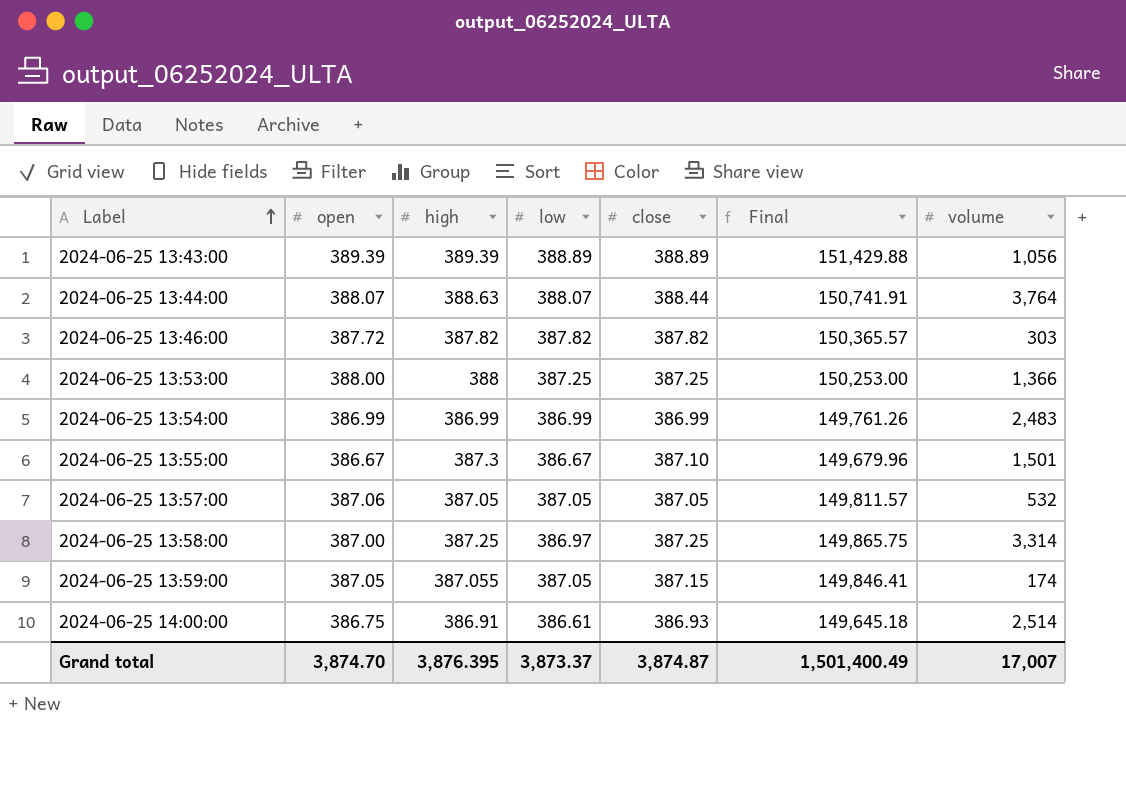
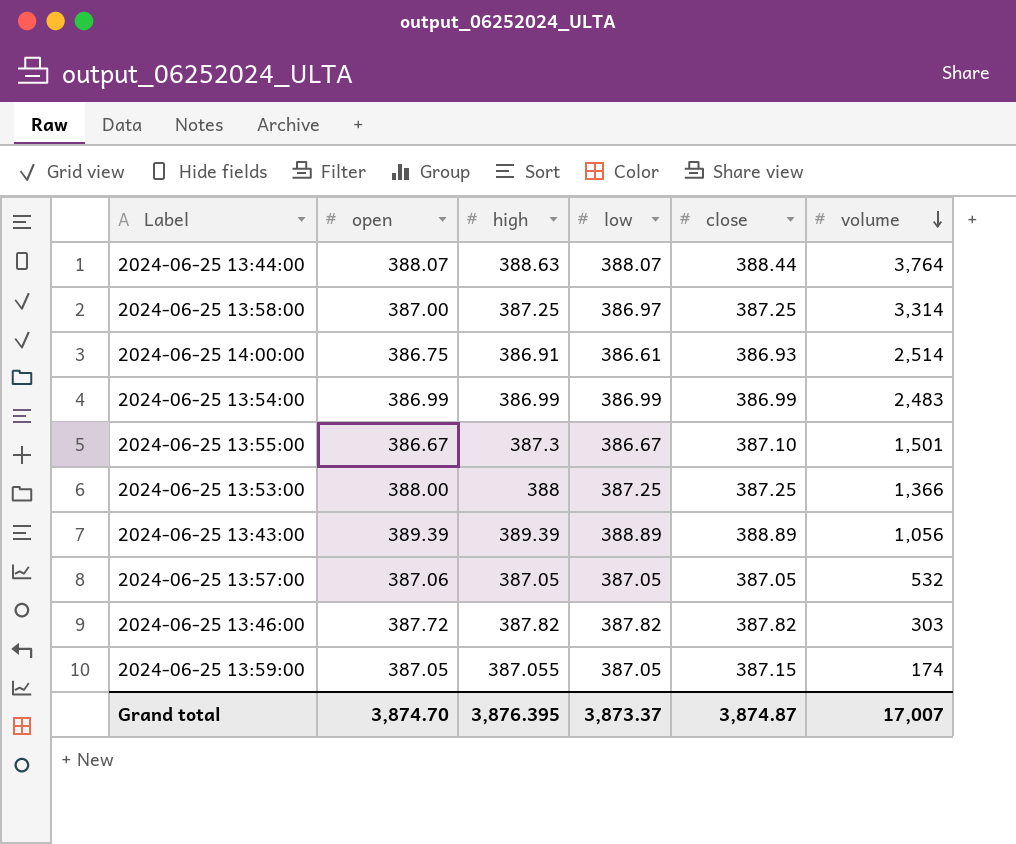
row order: Label ascending -> volume descending
column Final | formula: [open] * [close] -> none

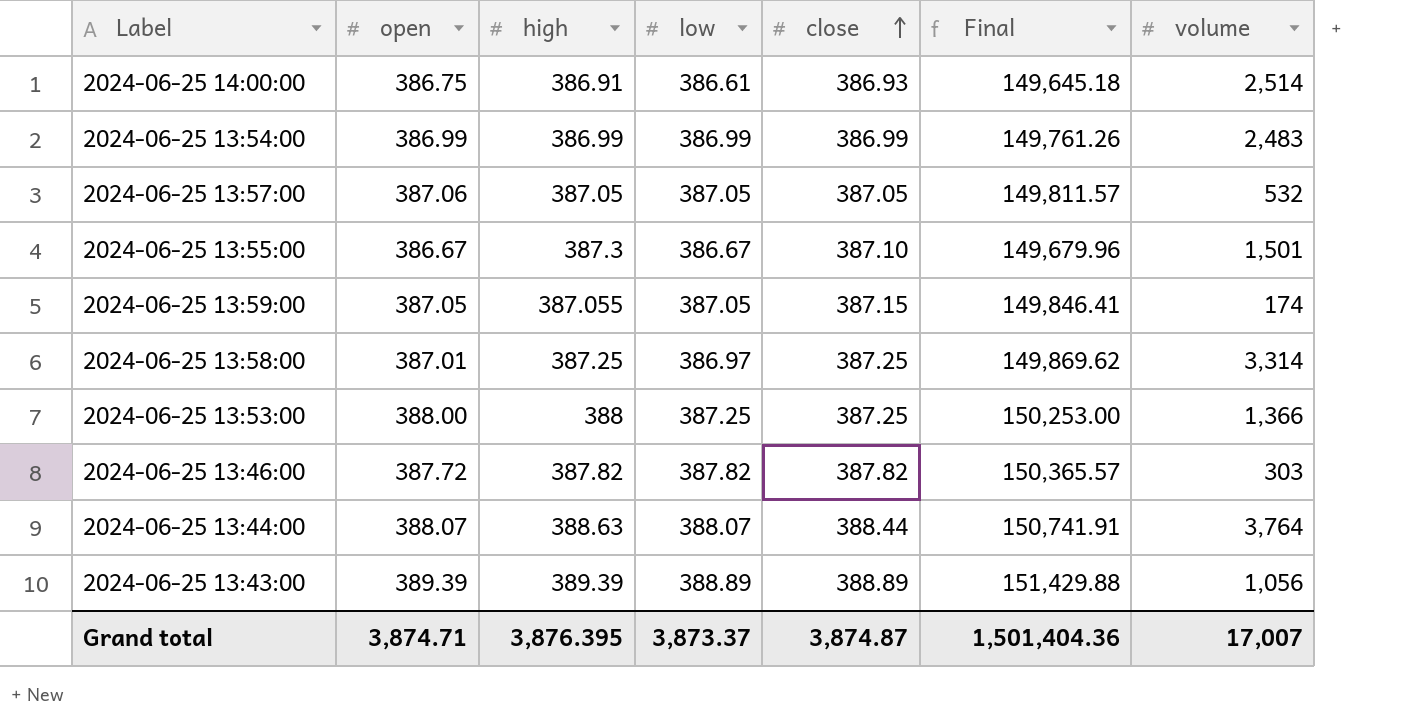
row order: volume descending -> close ascending
column Final | formula: none -> [open] * [close]
2024-06-25 13:58:00 | open: 387.00 -> 387.01
Grand total | open: 3,874.70 -> 3,874.71

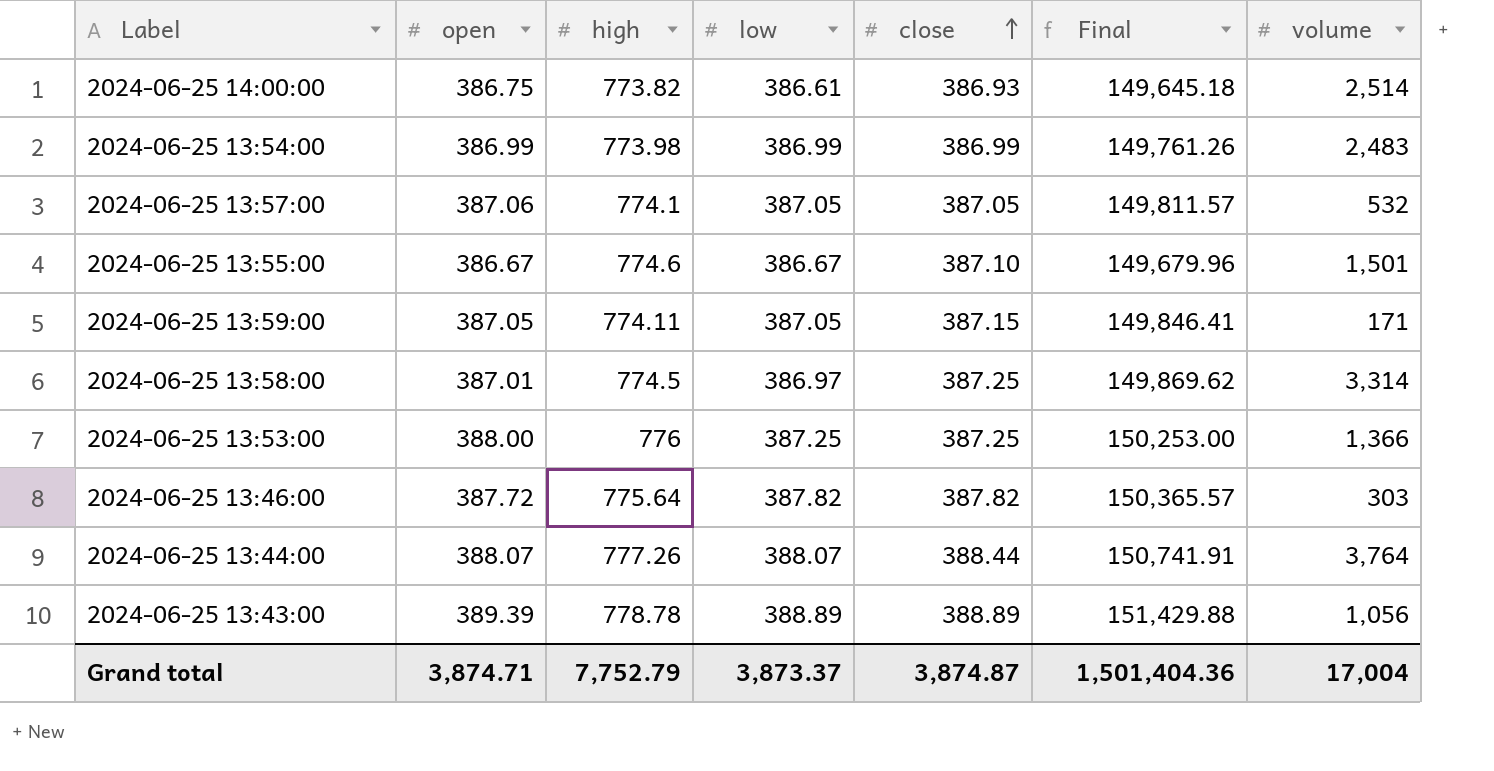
2024-06-25 14:00:00 | high: 386.91 -> 773.82
2024-06-25 13:54:00 | high: 386.99 -> 773.98
2024-06-25 13:57:00 | high: 387.05 -> 774.1
2024-06-25 13:55:00 | high: 387.3 -> 774.6
2024-06-25 13:59:00 | high: 387.055 -> 774.11
2024-06-25 13:59:00 | volume: 174 -> 171
2024-06-25 13:58:00 | high: 387.25 -> 774.5
2024-06-25 13:53:00 | high: 388 -> 776
2024-06-25 13:46:00 | high: 387.82 -> 775.64
2024-06-25 13:44:00 | high: 388.63 -> 777.26
2024-06-25 13:43:00 | high: 389.39 -> 778.78
Grand total | high: 3,876.395 -> 7,752.79
Grand total | volume: 17,007 -> 17,004

